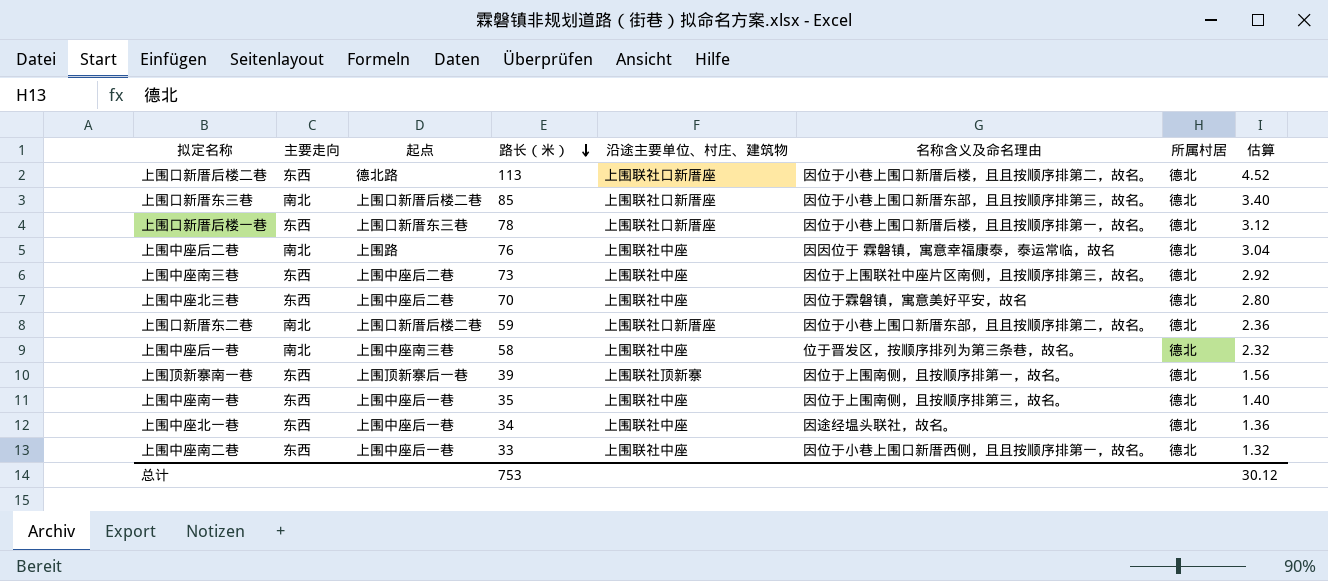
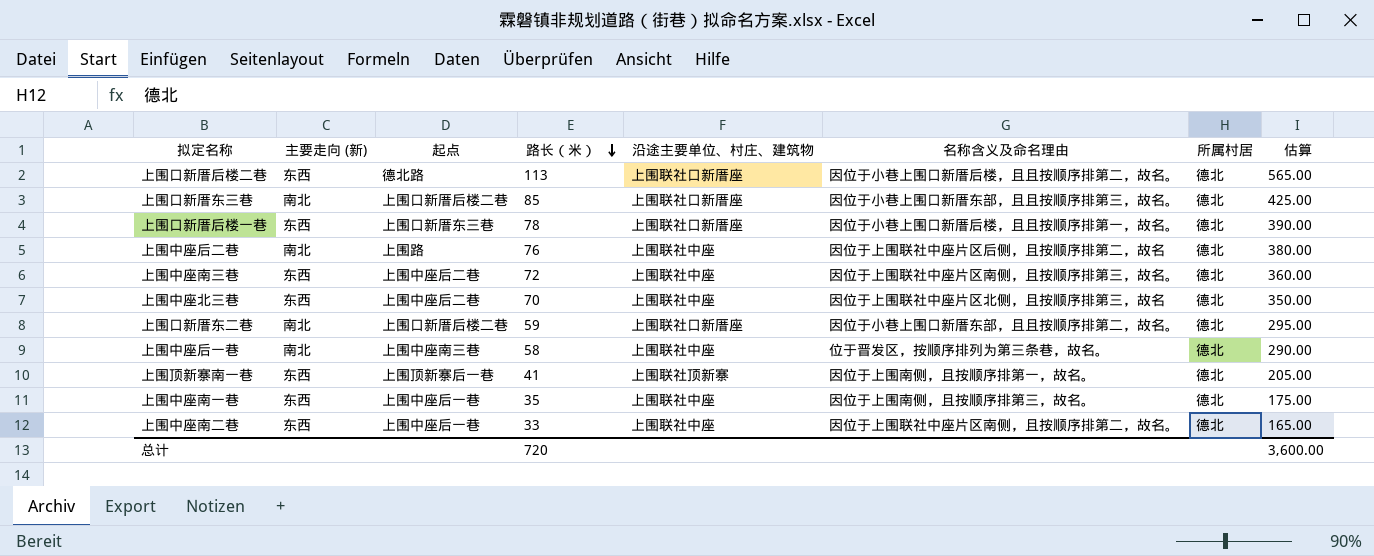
column name: 主要走向 -> 主要走向 (新)
column 估算 | formula: [路长（米）] * 0.04 -> [路长（米）] * 5
row 上围中座北一巷: 东西 | 上围中座后一巷 | 34 | 上围联社中座 | 因途经塭头联社，故名。 | 德北 | 1.36 -> none
上围中座后二巷 | 名称含义及命名理由: 因因位于 霖磐镇，寓意幸福康泰，泰运常临，故名 -> 因位于上围联社中座片区后侧，且按顺序排第二，故名
上围中座南三巷 | 路长（米）: 73 -> 72
上围中座北三巷 | 名称含义及命名理由: 因位于霖磐镇，寓意美好平安，故名 -> 因位于上围联社中座片区北侧，且按顺序排第三，故名
上围顶新寨南一巷 | 路长（米）: 39 -> 41
上围中座南二巷 | 名称含义及命名理由: 因位于小巷上围口新厝西侧，且且按顺序排第一，故名。 -> 因位于上围联社中座片区南侧，且按顺序排第二，故名。
总计 | 路长（米）: 753 -> 720
总计 | 估算: 30.12 -> 3,600.00

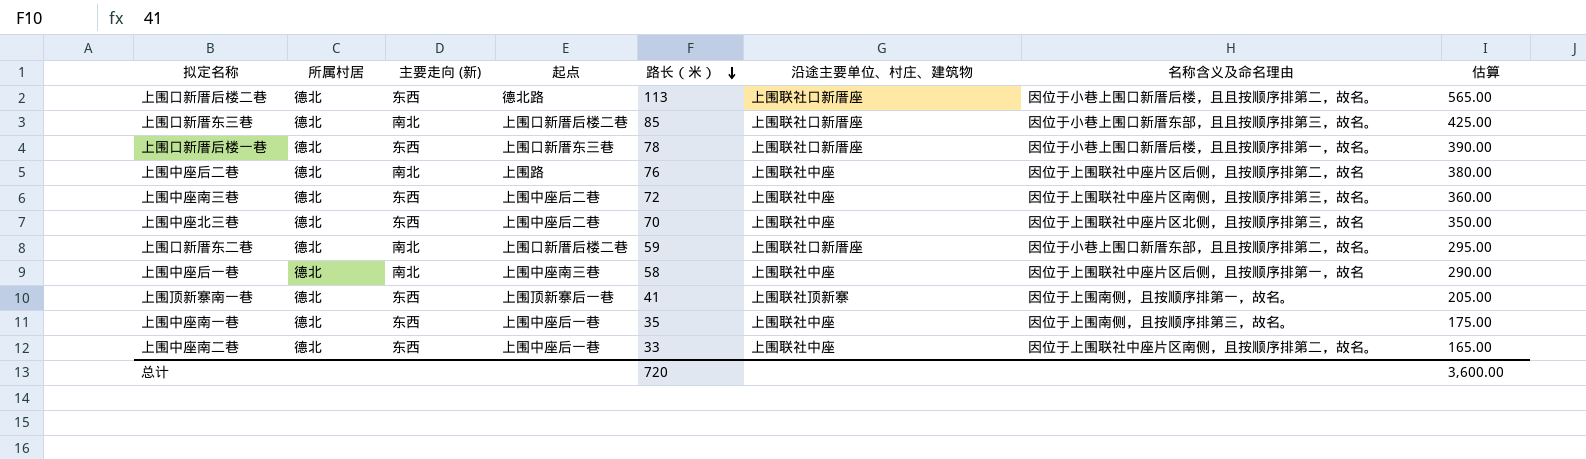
column 所属村居 | position: 7 -> 2
上围中座后一巷 | 名称含义及命名理由: 位于晋发区，按顺序排列为第三条巷，故名。 -> 因位于上围联社中座片区后侧，且按顺序排第一，故名

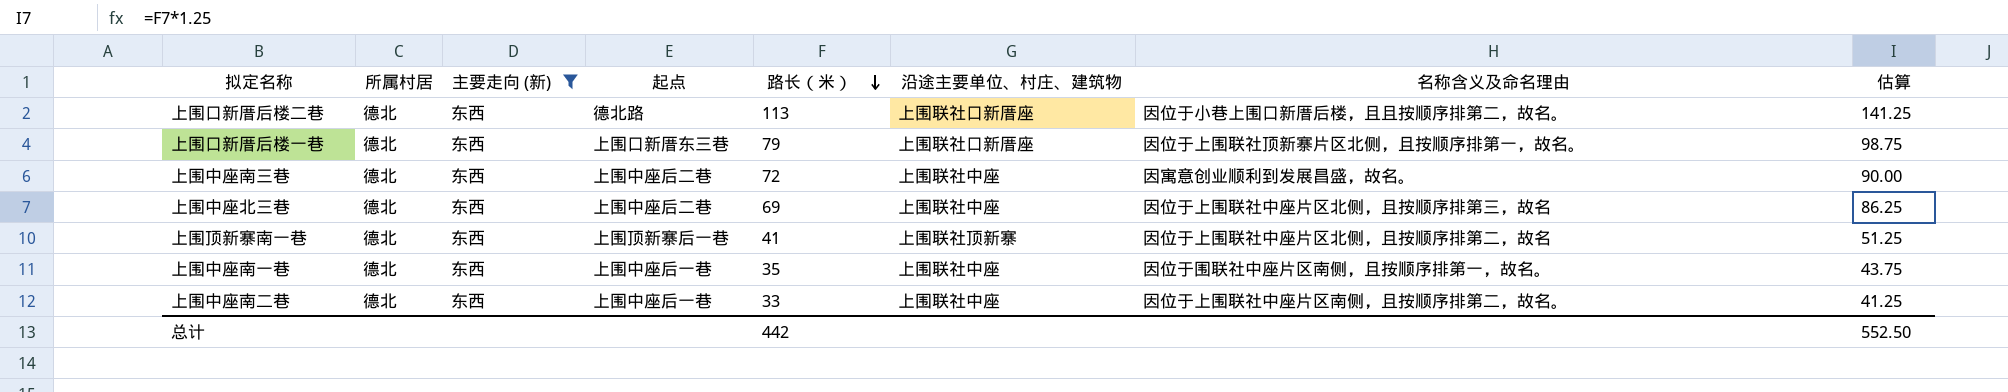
filter: none -> 主要走向 (新) = 东西
column 估算 | formula: [路长（米）] * 5 -> [路长（米）] * 1.25
上围口新厝后楼一巷 | 路长（米）: 78 -> 79
上围口新厝后楼一巷 | 名称含义及命名理由: 因位于小巷上围口新厝后楼，且且按顺序排第一，故名。 -> 因位于上围联社顶新寨片区北侧，且按顺序排第一，故名。
上围中座南三巷 | 名称含义及命名理由: 因位于上围联社中座片区南侧，且按顺序排第三，故名。 -> 因寓意创业顺利到发展昌盛，故名。
上围中座北三巷 | 路长（米）: 70 -> 69
上围顶新寨南一巷 | 名称含义及命名理由: 因位于上围南侧，且按顺序排第一，故名。 -> 因位于上围联社中座片区北侧，且按顺序排第二，故名
上围中座南一巷 | 名称含义及命名理由: 因位于上围南侧，且按顺序排第三，故名。 -> 因位于围联社中座片区南侧，且按顺序排第一，故名。
总计 | 路长（米）: 720 -> 442
总计 | 估算: 3,600.00 -> 552.50

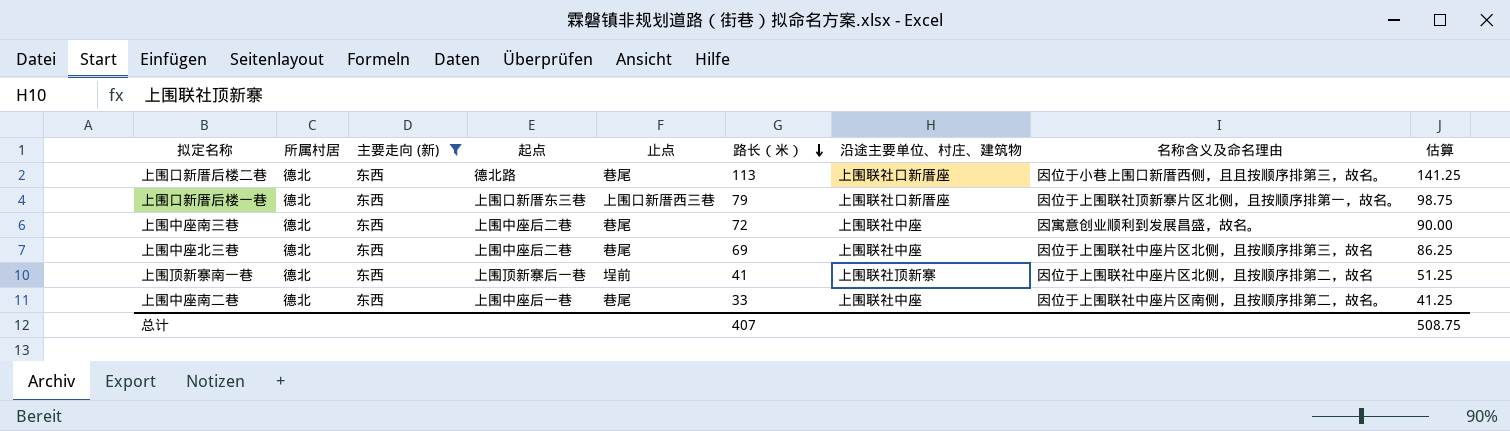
column 止点 | position: none -> 5
row 上围中座南一巷: 德北 | 东西 | 上围中座后一巷 | 35 | 上围联社中座 | 因位于围联社中座片区南侧，且按顺序排第一，故名。 | 43.75 -> none
上围口新厝后楼二巷 | 名称含义及命名理由: 因位于小巷上围口新厝后楼，且且按顺序排第二，故名。 -> 因位于小巷上围口新厝西侧，且且按顺序排第三，故名。
总计 | 路长（米）: 442 -> 407
总计 | 估算: 552.50 -> 508.75

